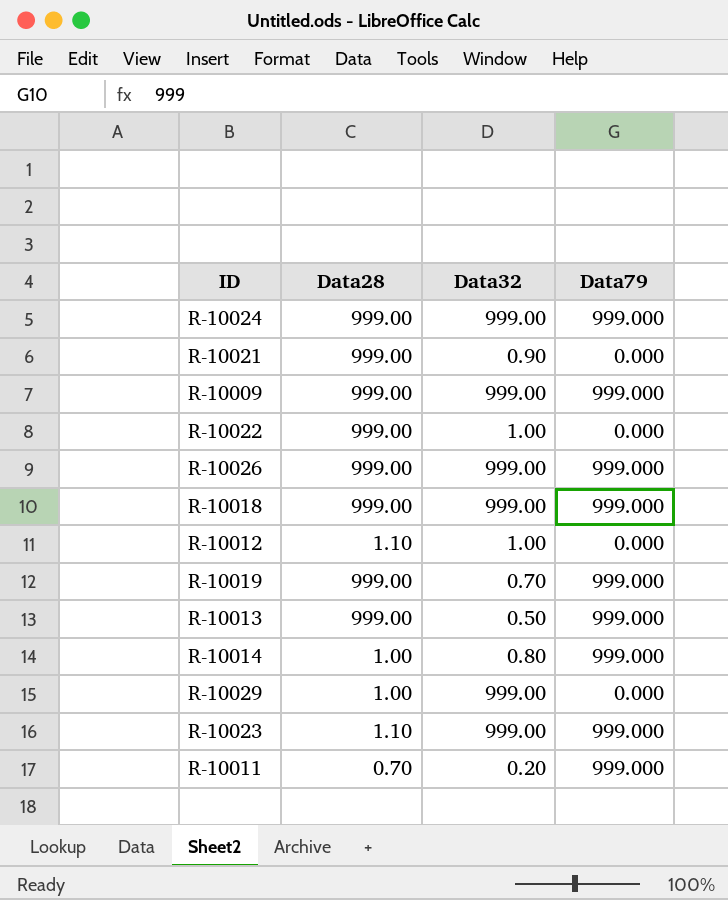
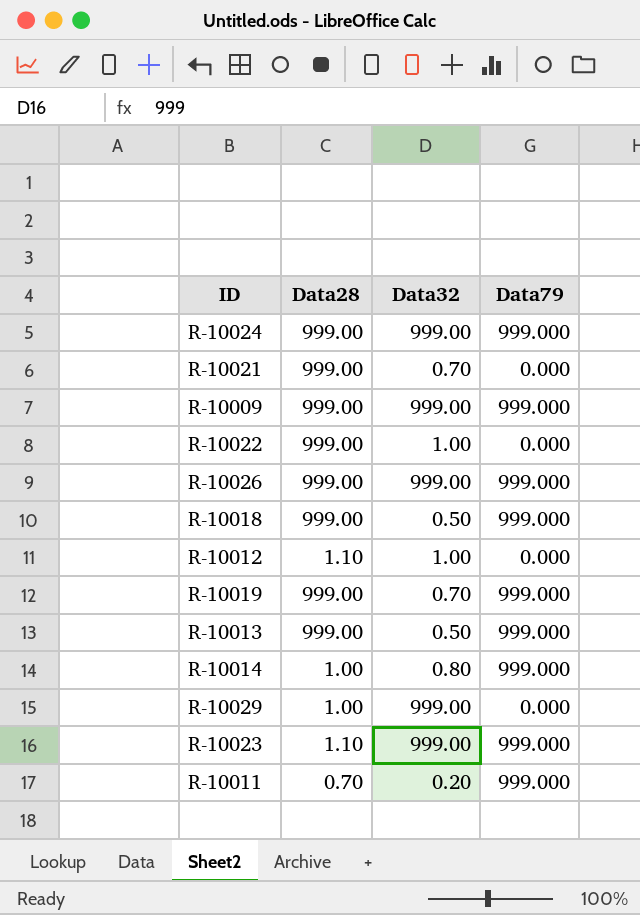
R-10021 | Data32: 0.90 -> 0.70
R-10018 | Data32: 999.00 -> 0.50

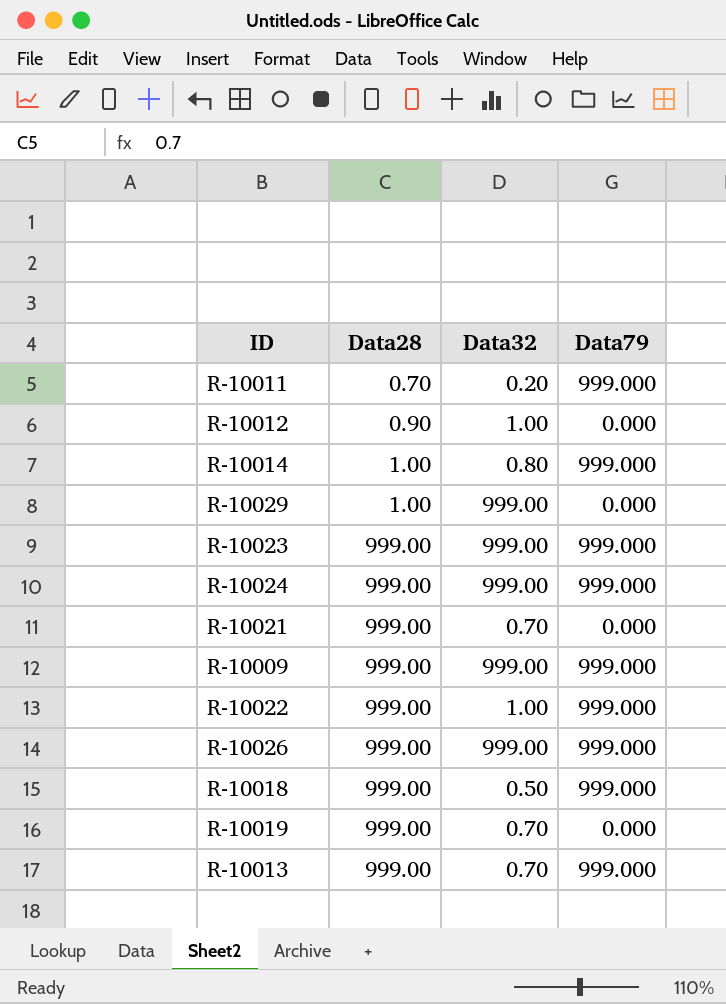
row order: none -> Data28 ascending
R-10012 | Data28: 1.10 -> 0.90
R-10023 | Data28: 1.10 -> 999.00
R-10022 | Data79: 0.000 -> 999.000
R-10019 | Data79: 999.000 -> 0.000
R-10013 | Data32: 0.50 -> 0.70

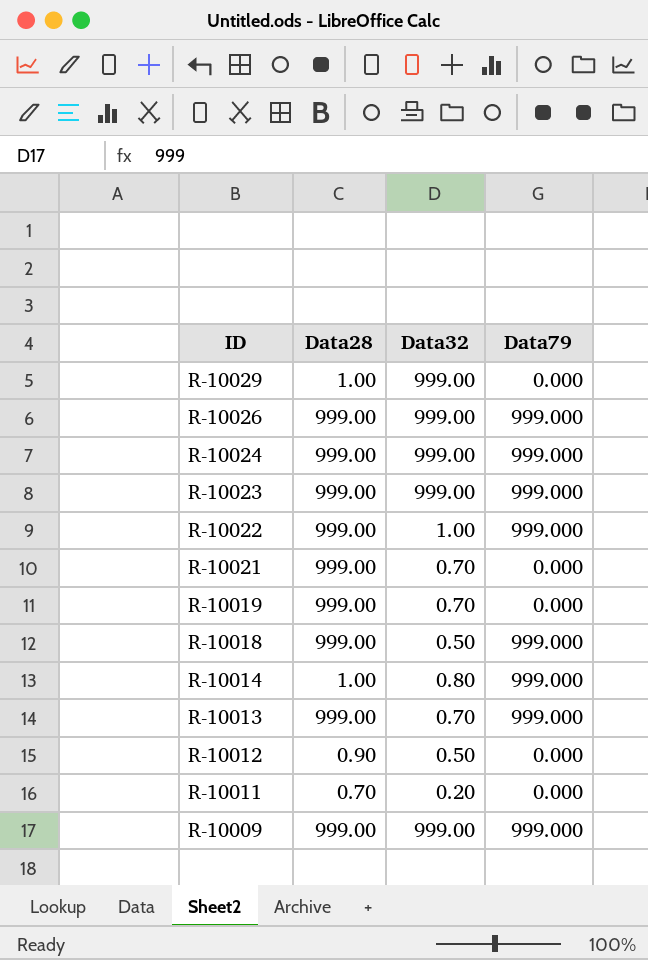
row order: Data28 ascending -> ID descending
R-10012 | Data32: 1.00 -> 0.50
R-10011 | Data79: 999.000 -> 0.000

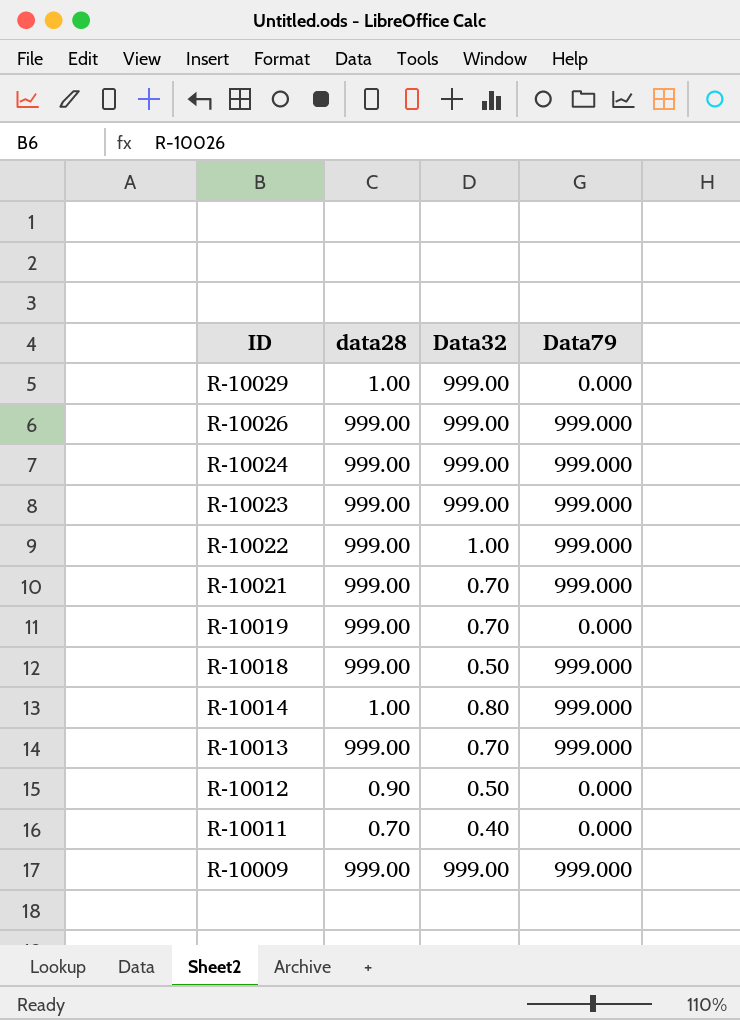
column name: Data28 -> data28
R-10021 | Data79: 0.000 -> 999.000
R-10011 | Data32: 0.20 -> 0.40

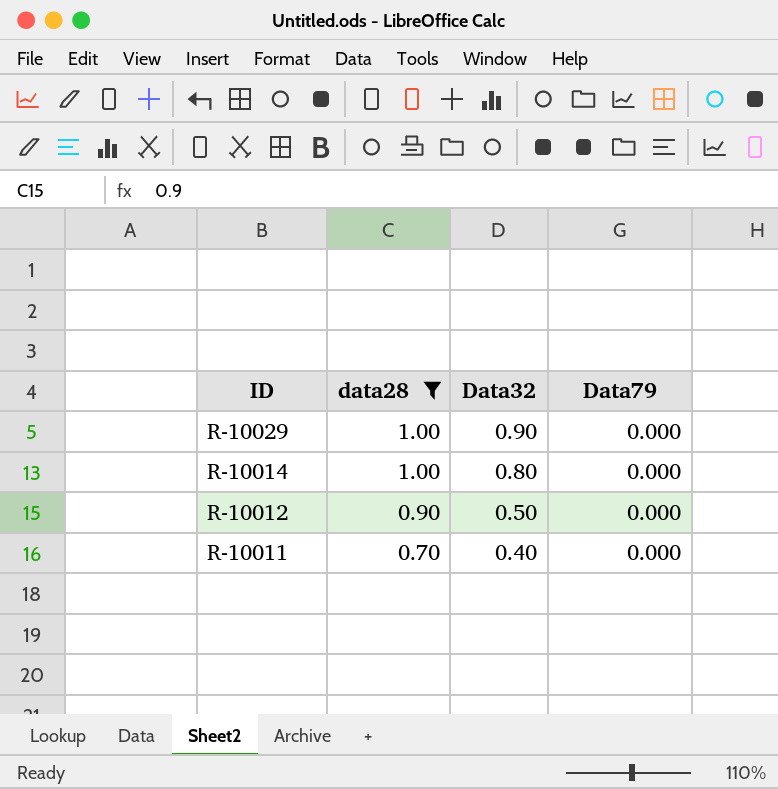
filter: none -> data28 != 999.00
R-10029 | Data32: 999.00 -> 0.90
R-10014 | Data79: 999.000 -> 0.000

